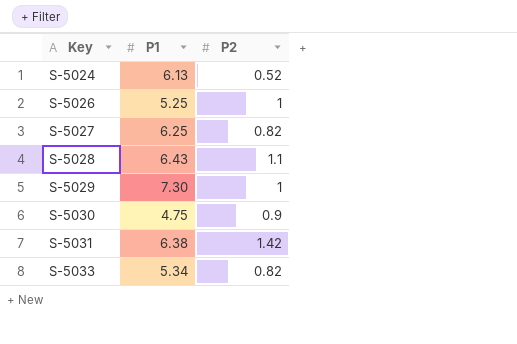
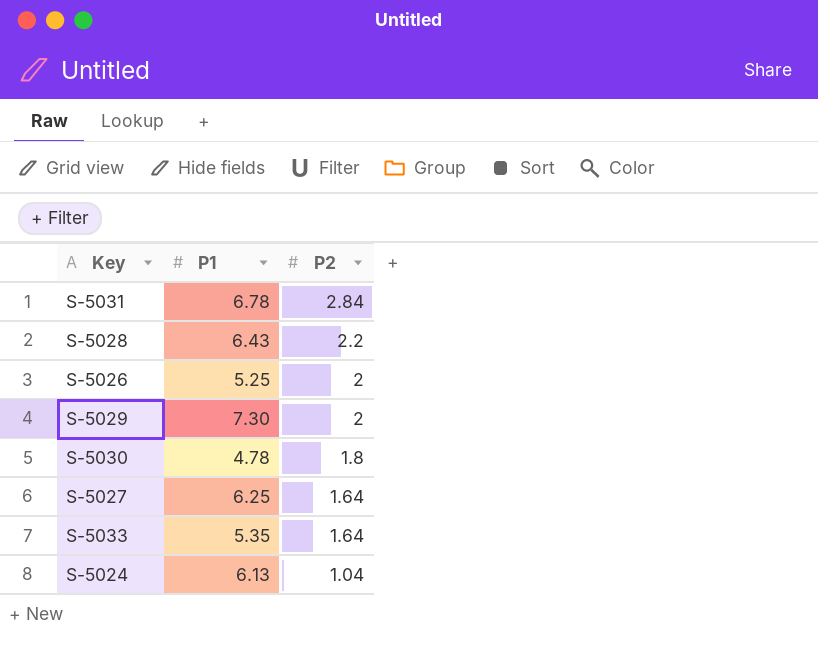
row order: Key ascending -> P2 descending
S-5031 | P1: 6.38 -> 6.78
S-5031 | P2: 1.42 -> 2.84
S-5028 | P2: 1.1 -> 2.2
S-5026 | P2: 1 -> 2
S-5029 | P2: 1 -> 2
S-5030 | P1: 4.75 -> 4.78
S-5030 | P2: 0.9 -> 1.8
S-5027 | P2: 0.82 -> 1.64
S-5033 | P1: 5.34 -> 5.35
S-5033 | P2: 0.82 -> 1.64
S-5024 | P2: 0.52 -> 1.04

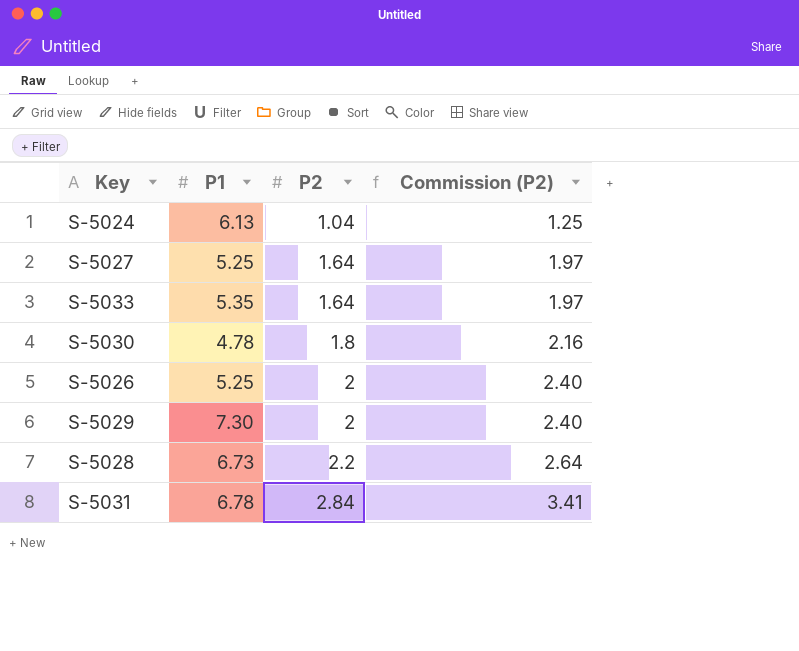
row order: P2 descending -> P2 ascending
column Commission (P2) | formula: none -> [P2] * 1.2
S-5027 | P1: 6.25 -> 5.25
S-5028 | P1: 6.43 -> 6.73

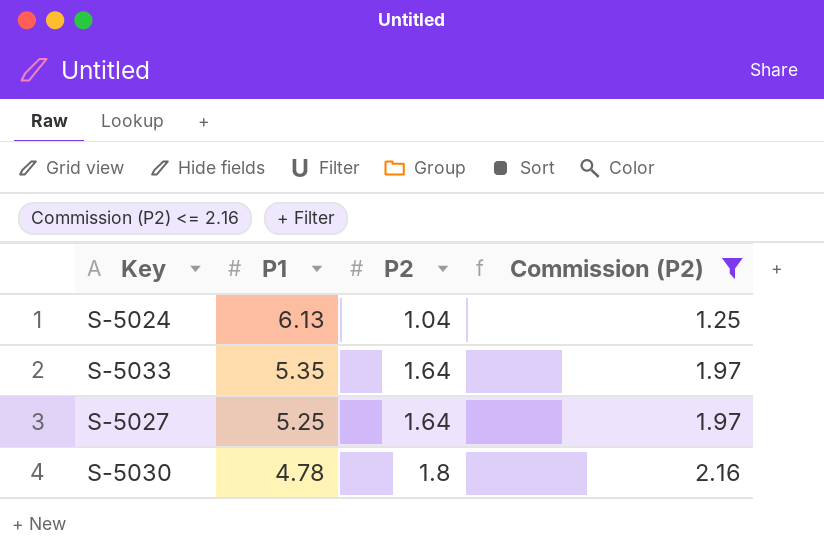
filter: none -> Commission (P2) <= 2.16
row order: P2 ascending -> P1 descending

